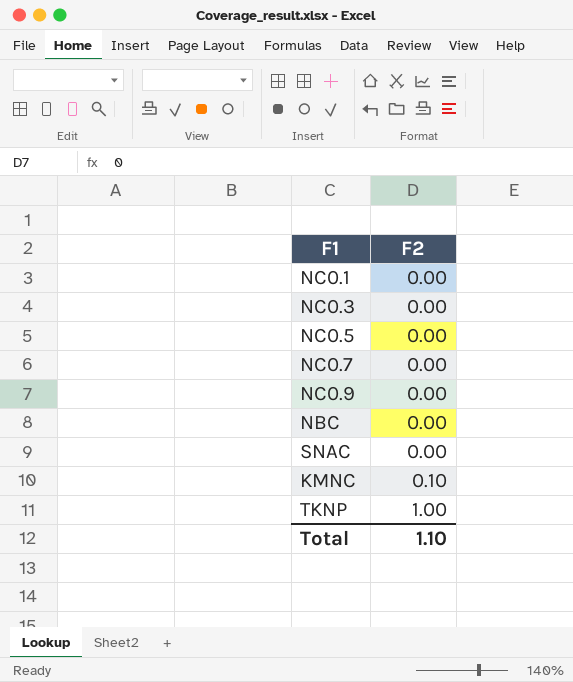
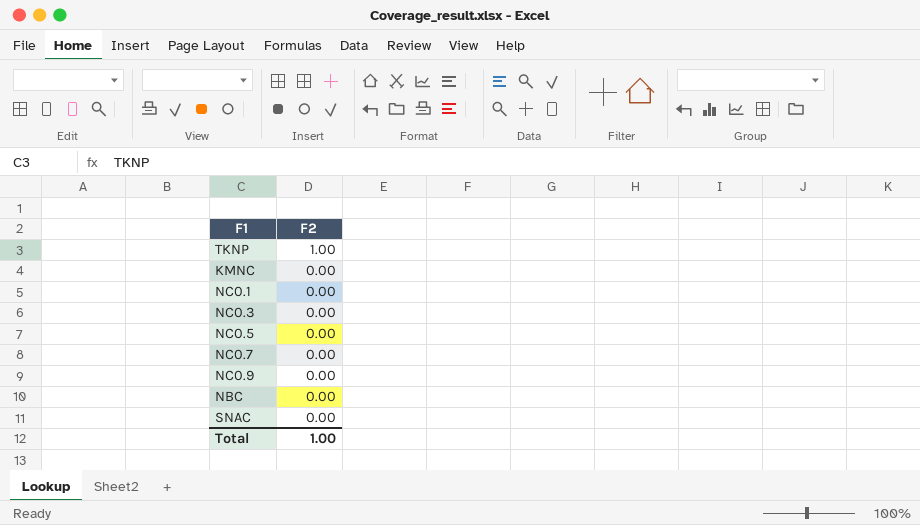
row order: F2 ascending -> F2 descending
KMNC | F2: 0.10 -> 0.00
Total | F2: 1.10 -> 1.00

